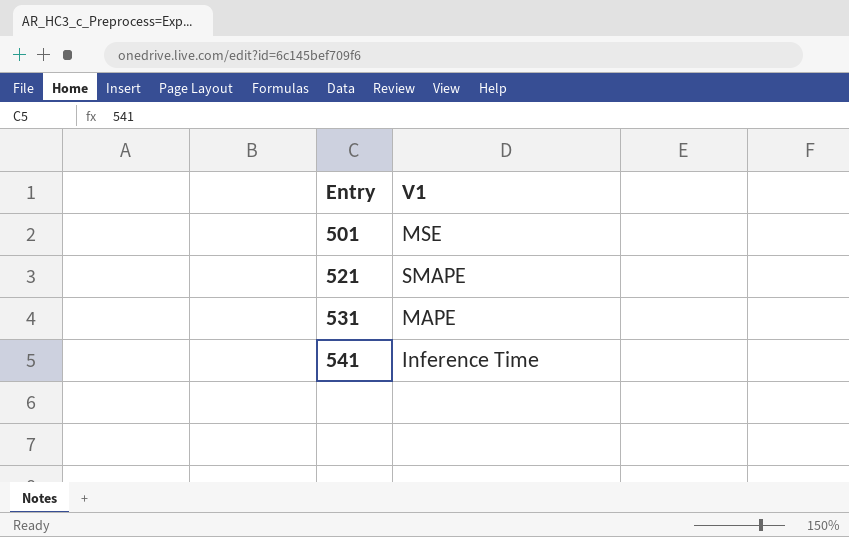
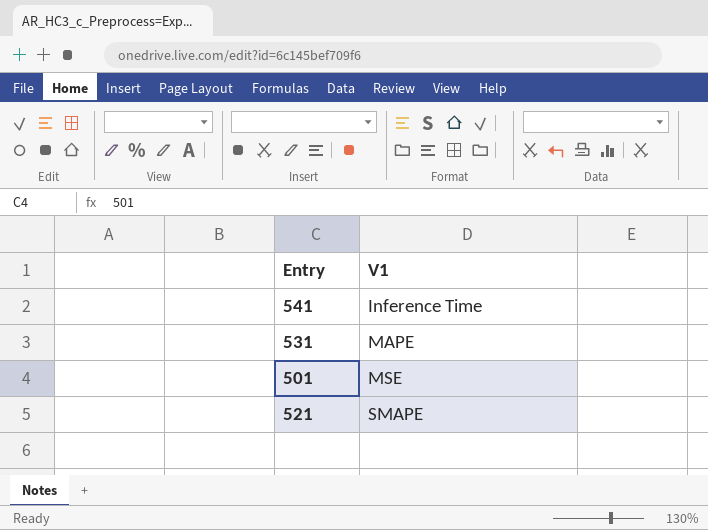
row order: Entry ascending -> V1 ascending

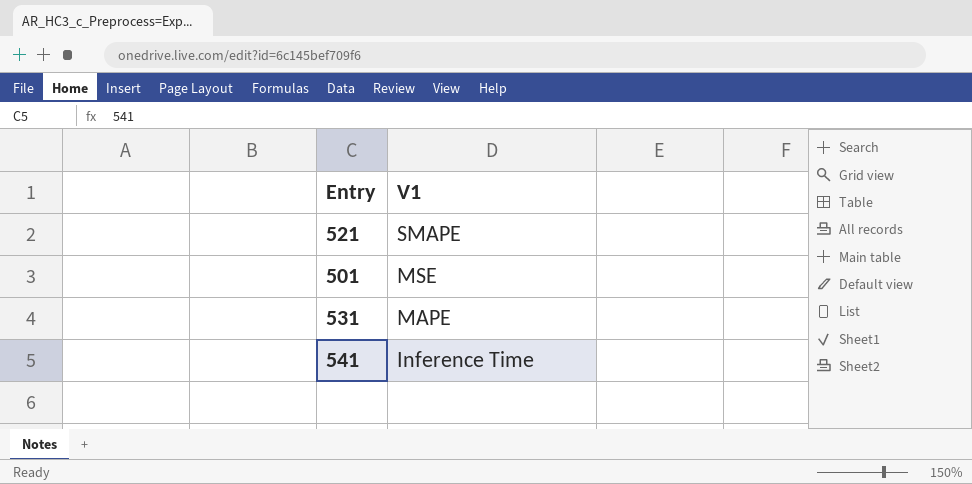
row order: V1 ascending -> V1 descending

